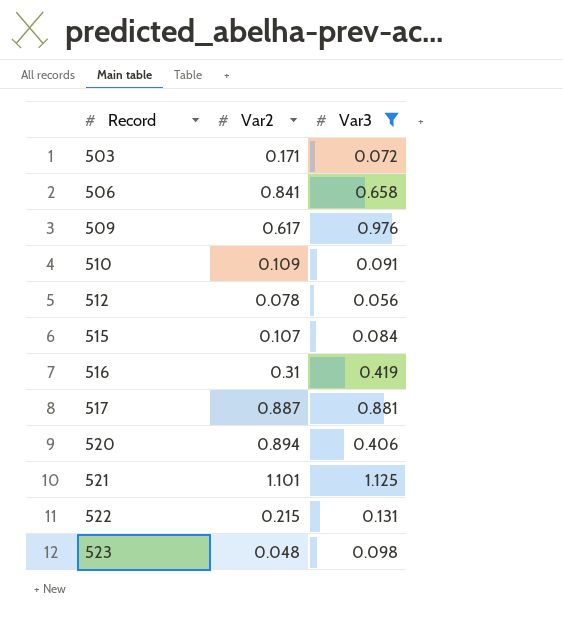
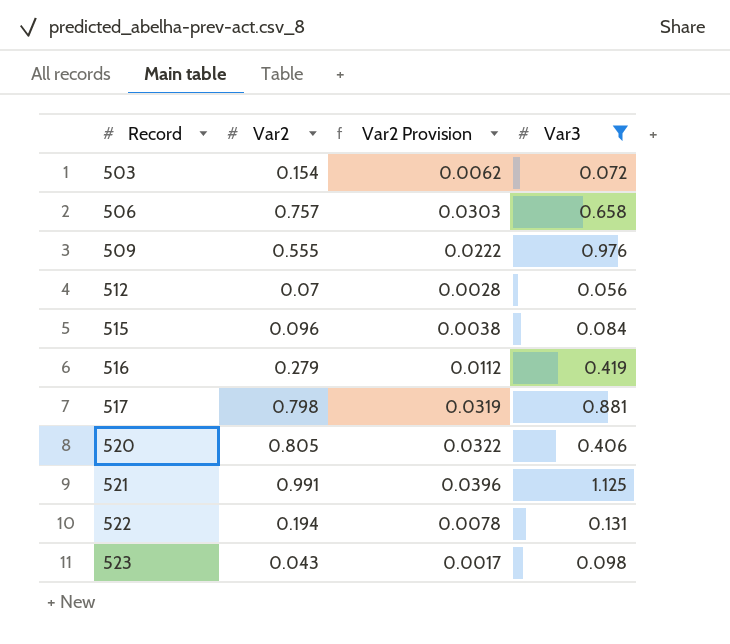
column Var2 Provision | formula: none -> [Var2] * 0.04
row 510: 0.109 | 0.091 -> none
503 | Var2: 0.171 -> 0.154
506 | Var2: 0.841 -> 0.757
509 | Var2: 0.617 -> 0.555
512 | Var2: 0.078 -> 0.07
515 | Var2: 0.107 -> 0.096
516 | Var2: 0.31 -> 0.279
517 | Var2: 0.887 -> 0.798
520 | Var2: 0.894 -> 0.805
521 | Var2: 1.101 -> 0.991
522 | Var2: 0.215 -> 0.194
523 | Var2: 0.048 -> 0.043

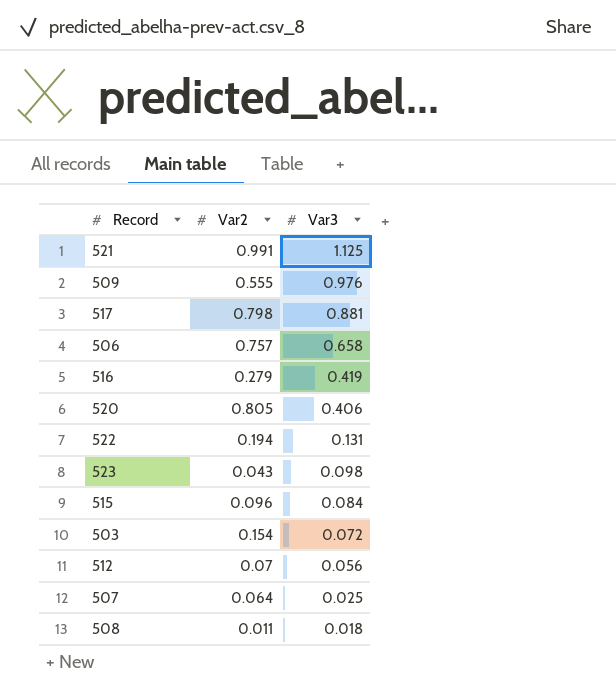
filter: Var3 >= 0.056 -> none
row order: Record ascending -> Var3 descending
column Var2 Provision | formula: [Var2] * 0.04 -> none

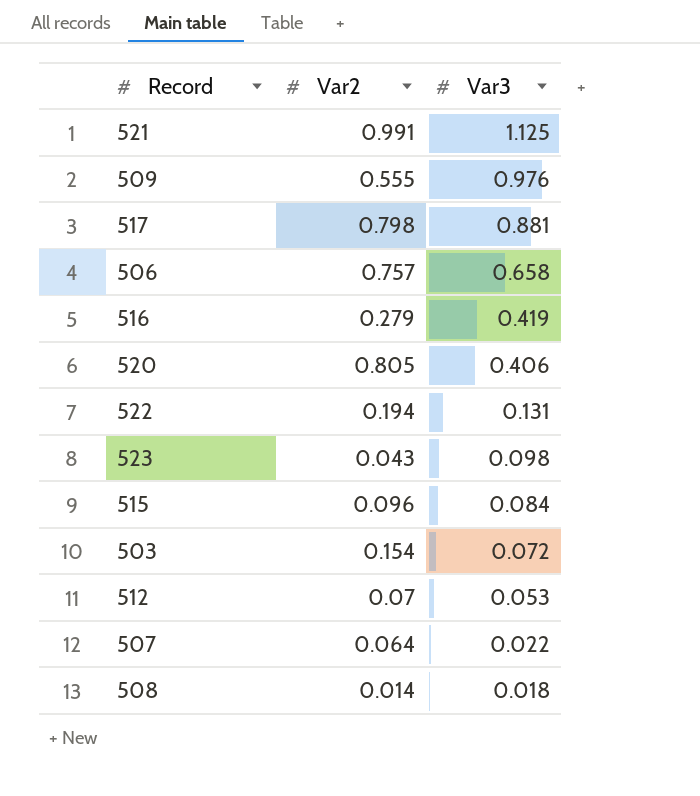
512 | Var3: 0.056 -> 0.053
507 | Var3: 0.025 -> 0.022
508 | Var2: 0.011 -> 0.014

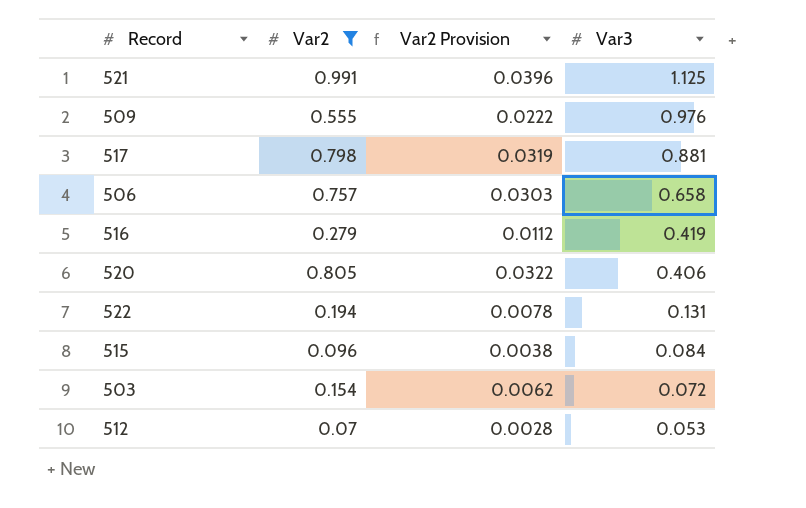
filter: none -> Var2 >= 0.07
column Var2 Provision | formula: none -> [Var2] * 0.04

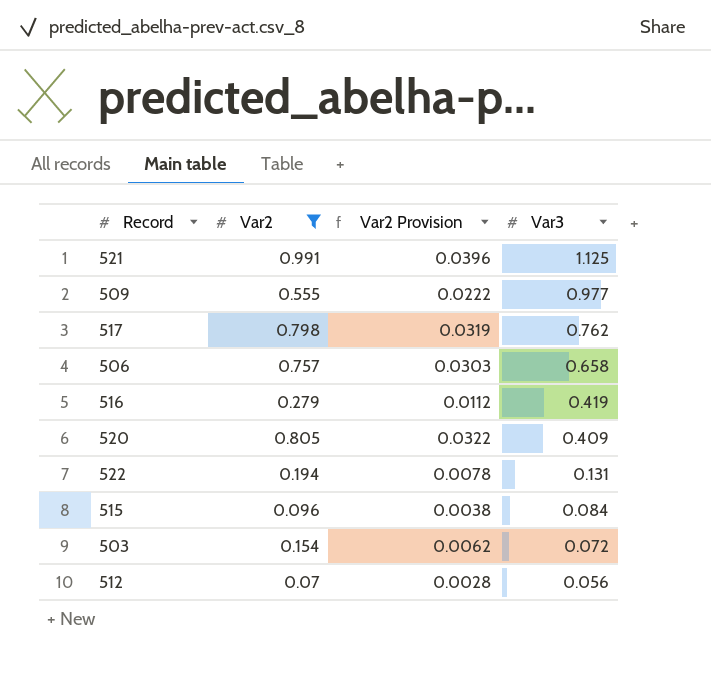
509 | Var3: 0.976 -> 0.977
517 | Var3: 0.881 -> 0.762
520 | Var3: 0.406 -> 0.409
512 | Var3: 0.053 -> 0.056

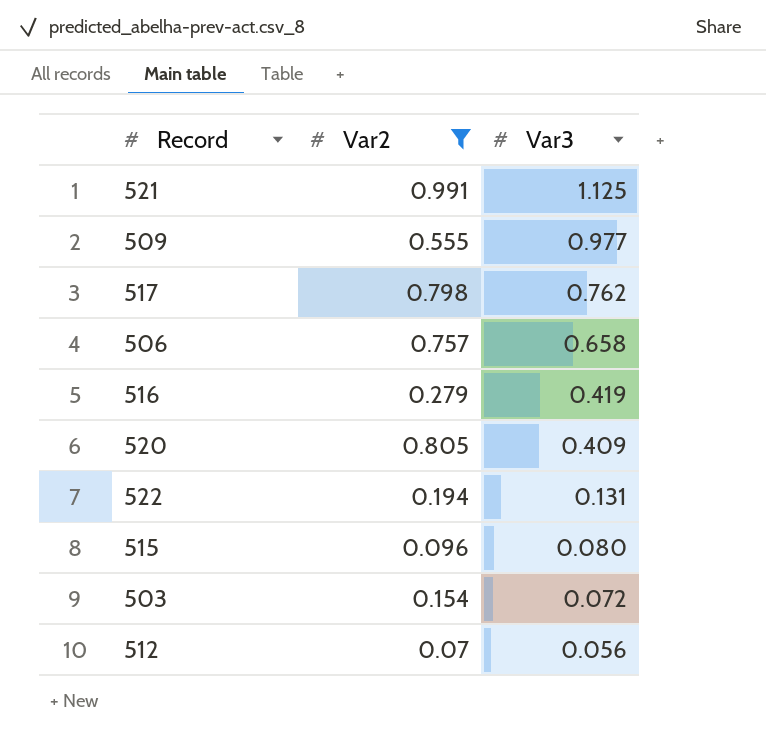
column Var2 Provision | formula: [Var2] * 0.04 -> none
515 | Var3: 0.084 -> 0.080

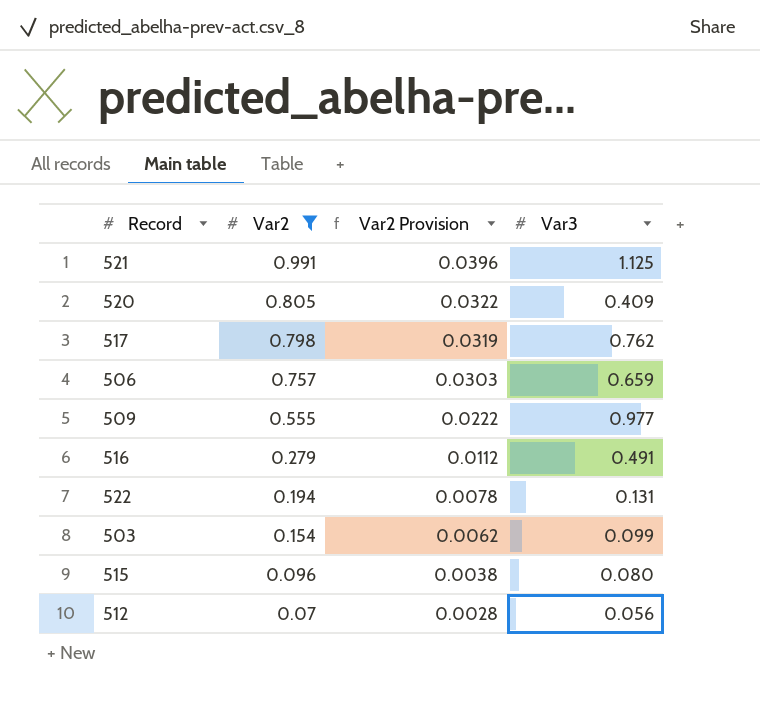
row order: Var3 descending -> Var2 descending
column Var2 Provision | formula: none -> [Var2] * 0.04
506 | Var3: 0.658 -> 0.659
516 | Var3: 0.419 -> 0.491
503 | Var3: 0.072 -> 0.099

